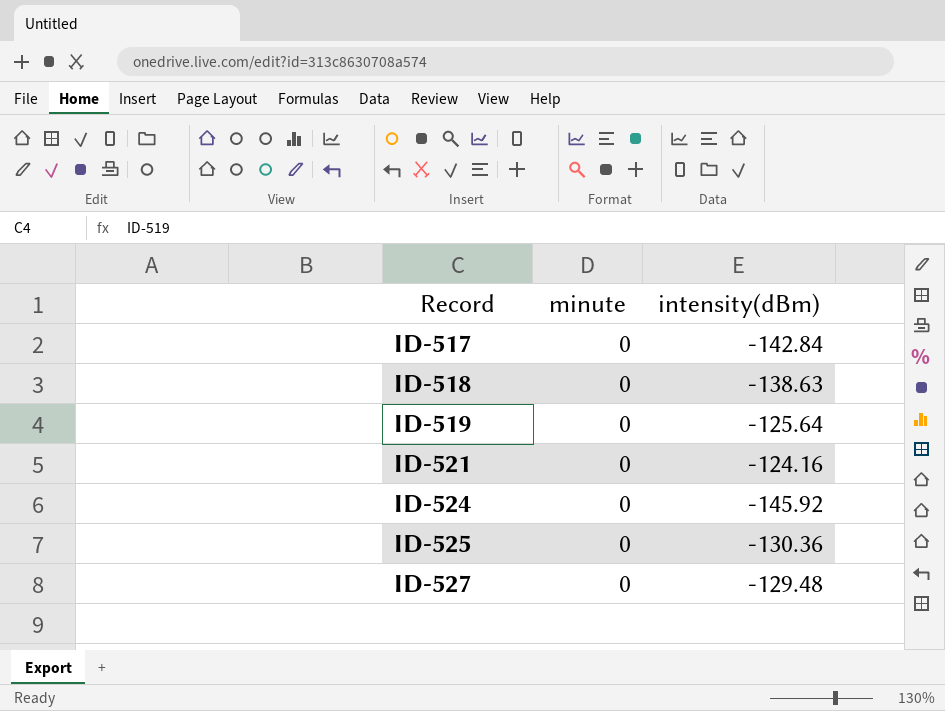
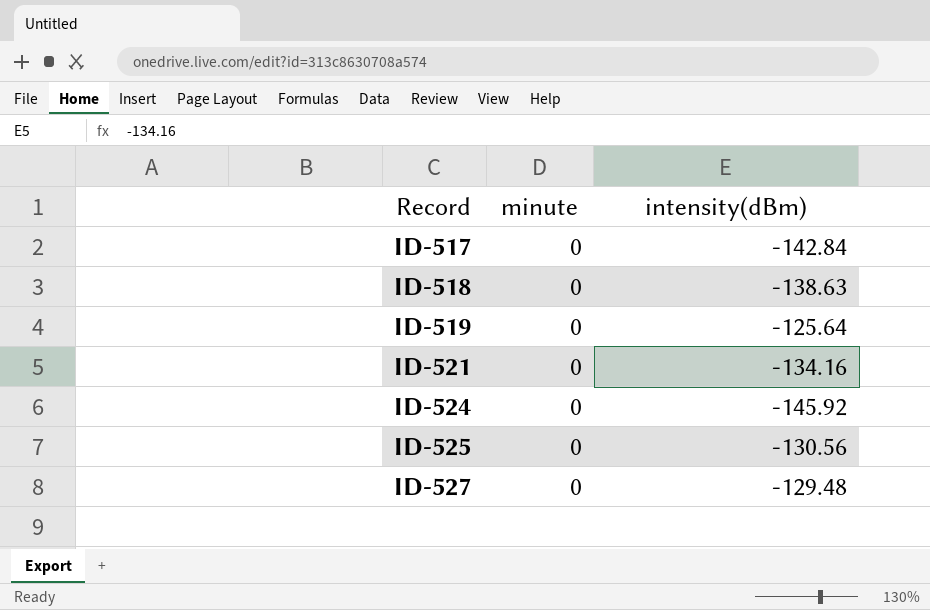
ID-521 | intensity(dBm): -124.16 -> -134.16
ID-525 | intensity(dBm): -130.36 -> -130.56

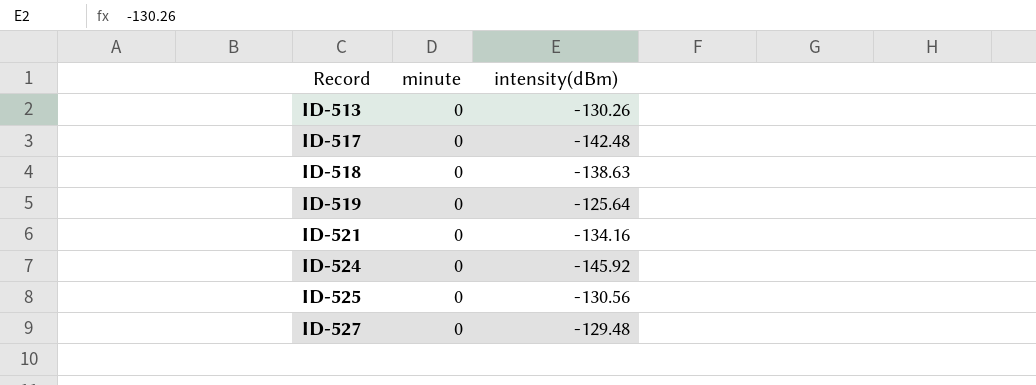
row ID-513: none -> 0 | -130.26
ID-517 | intensity(dBm): -142.84 -> -142.48

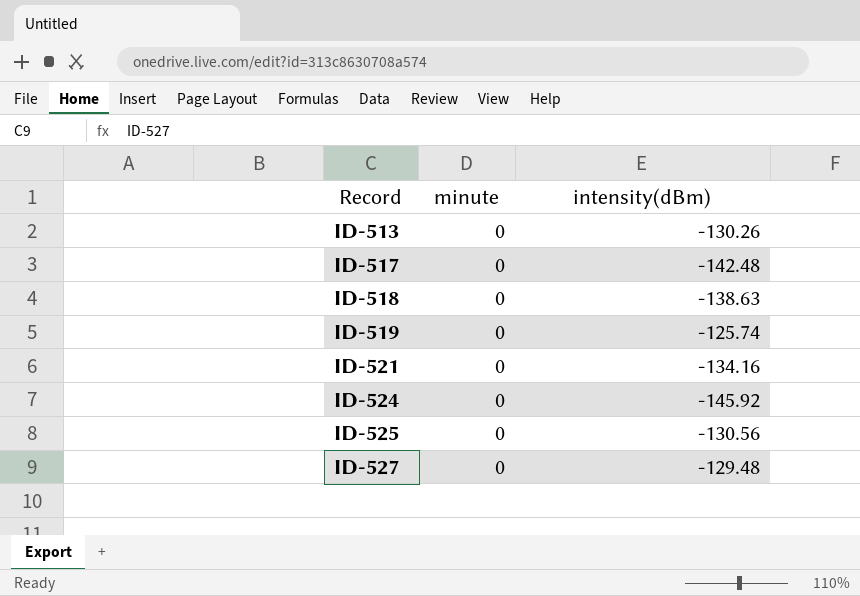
ID-519 | intensity(dBm): -125.64 -> -125.74

